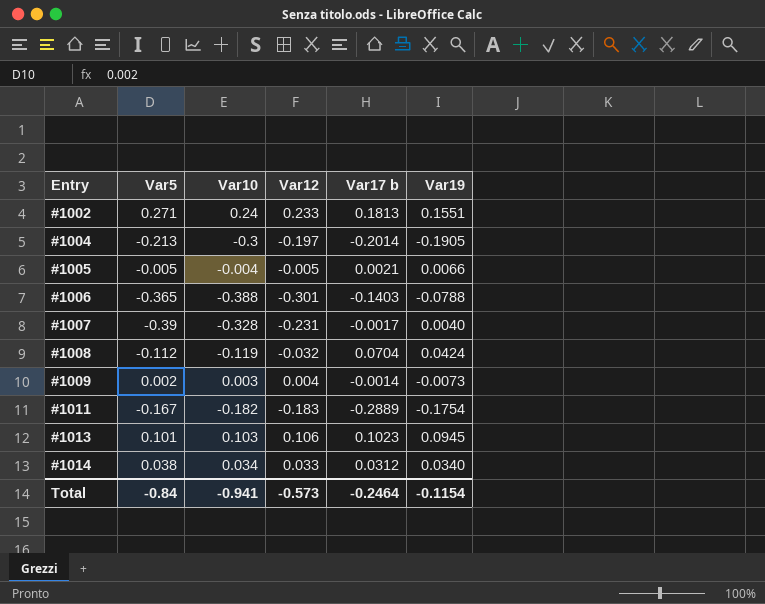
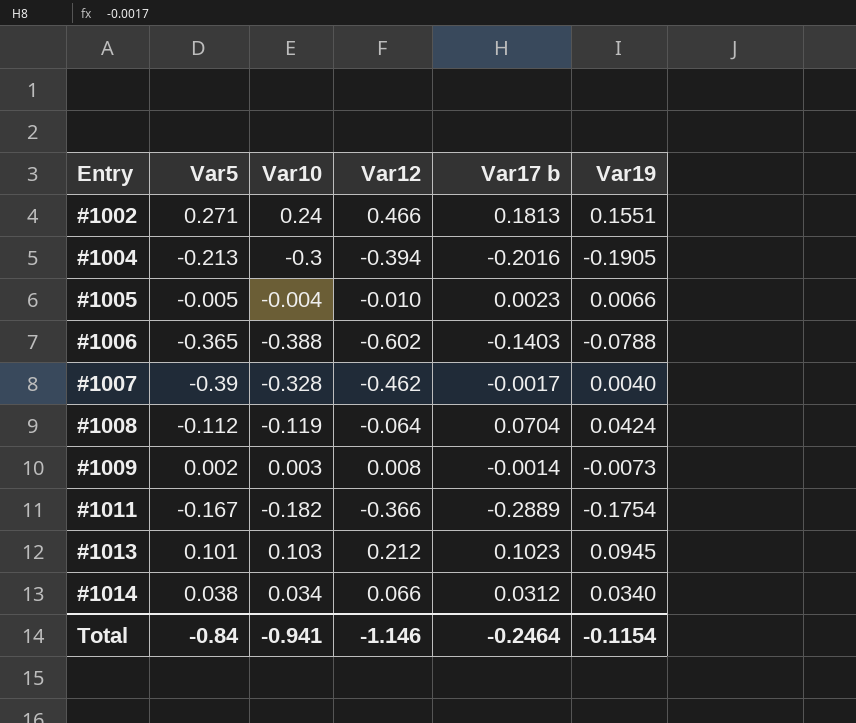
#1002 | Var12: 0.233 -> 0.466
#1004 | Var12: -0.197 -> -0.394
#1004 | Var17 b: -0.2014 -> -0.2016
#1005 | Var12: -0.005 -> -0.010
#1005 | Var17 b: 0.0021 -> 0.0023
#1006 | Var12: -0.301 -> -0.602
#1007 | Var12: -0.231 -> -0.462
#1008 | Var12: -0.032 -> -0.064
#1009 | Var12: 0.004 -> 0.008
#1011 | Var12: -0.183 -> -0.366
#1013 | Var12: 0.106 -> 0.212
#1014 | Var12: 0.033 -> 0.066
Total | Var12: -0.573 -> -1.146

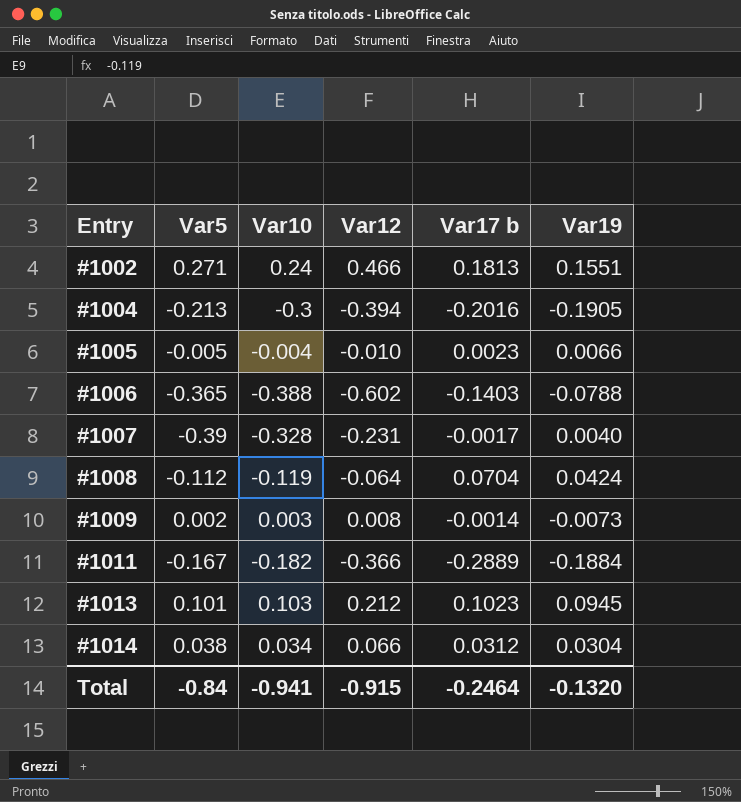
#1007 | Var12: -0.462 -> -0.231
#1011 | Var19: -0.1754 -> -0.1884
#1014 | Var19: 0.0340 -> 0.0304
Total | Var12: -1.146 -> -0.915
Total | Var19: -0.1154 -> -0.1320

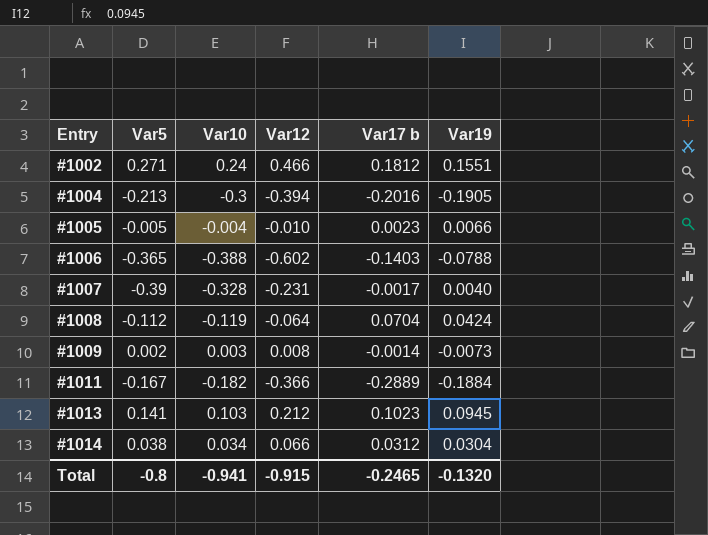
#1002 | Var17 b: 0.1813 -> 0.1812
#1013 | Var5: 0.101 -> 0.141
Total | Var5: -0.84 -> -0.8
Total | Var17 b: -0.2464 -> -0.2465

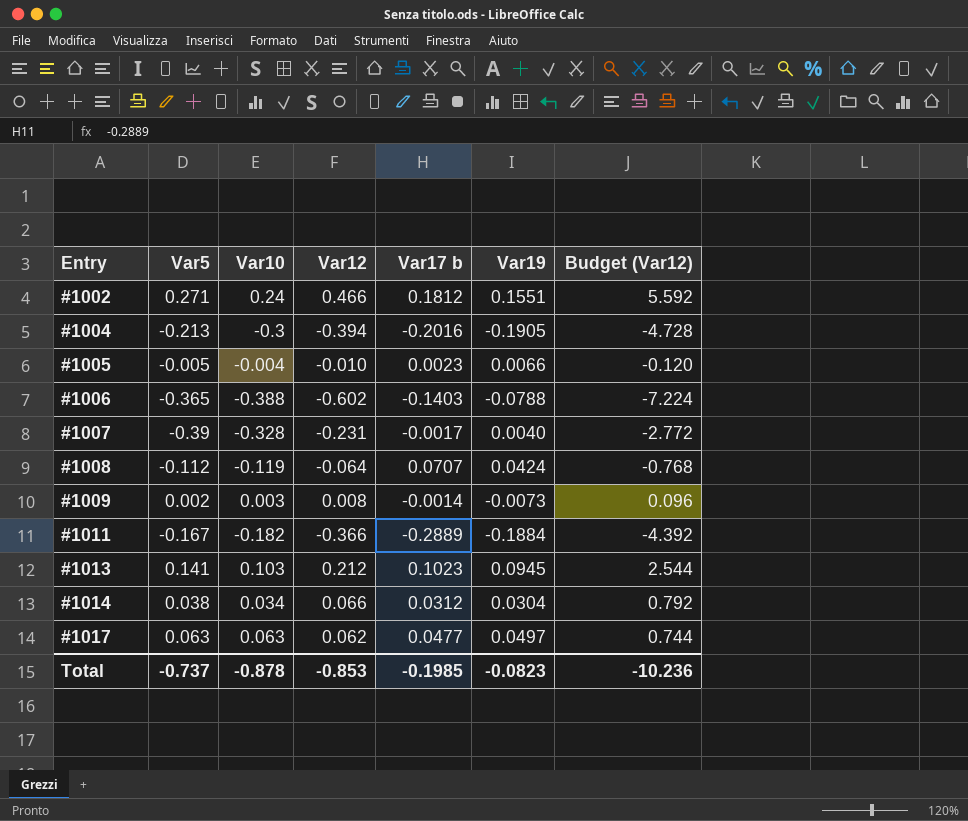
column Budget (Var12) | formula: none -> [Var12] * 12
#1008 | Var17 b: 0.0704 -> 0.0707
row #1017: none -> 0.063 | 0.063 | 0.062 | 0.0477 | 0.0497 | 0.744
Total | Var5: -0.8 -> -0.737
Total | Var10: -0.941 -> -0.878
Total | Var12: -0.915 -> -0.853
Total | Var17 b: -0.2465 -> -0.1985
Total | Var19: -0.1320 -> -0.0823

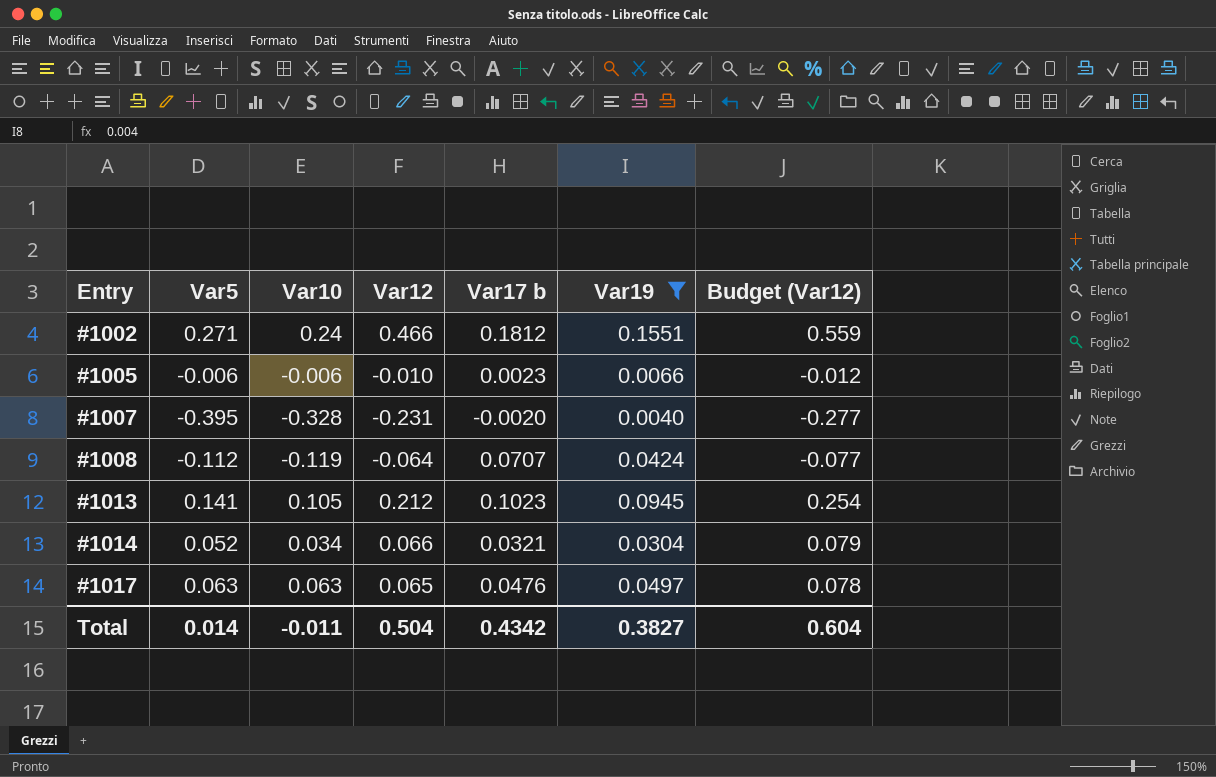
filter: none -> Var19 >= 0.0040
column Budget (Var12) | formula: [Var12] * 12 -> [Var12] * 1.2
#1005 | Var5: -0.005 -> -0.006
#1005 | Var10: -0.004 -> -0.006
#1007 | Var5: -0.39 -> -0.395
#1007 | Var17 b: -0.0017 -> -0.0020
#1013 | Var10: 0.103 -> 0.105
#1014 | Var5: 0.038 -> 0.052
#1014 | Var17 b: 0.0312 -> 0.0321
#1017 | Var12: 0.062 -> 0.065
#1017 | Var17 b: 0.0477 -> 0.0476
Total | Var5: -0.737 -> 0.014
Total | Var10: -0.878 -> -0.011
Total | Var12: -0.853 -> 0.504
Total | Var17 b: -0.1985 -> 0.4342
Total | Var19: -0.0823 -> 0.3827
Total | Budget (Var12): -10.236 -> 0.604

